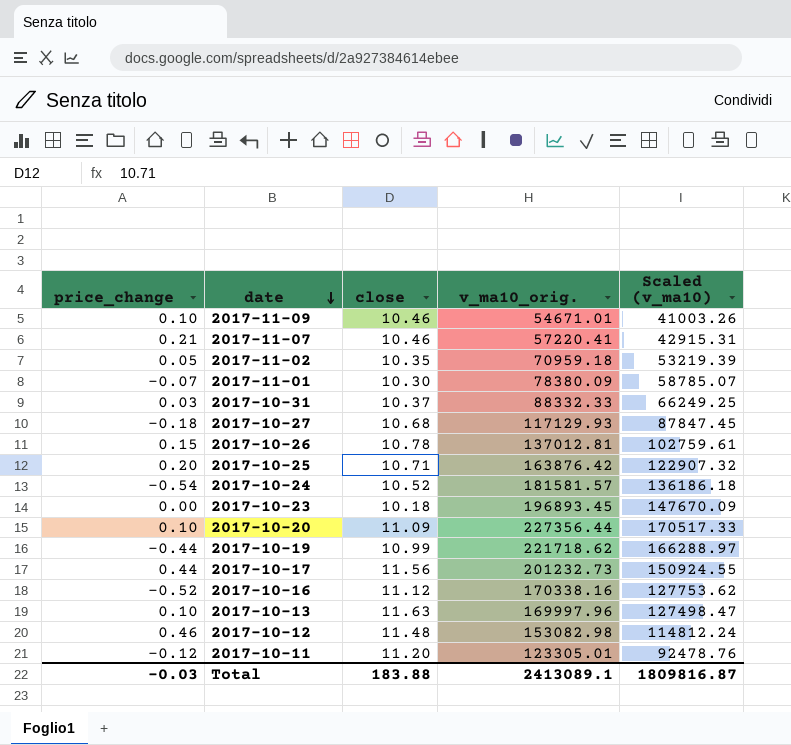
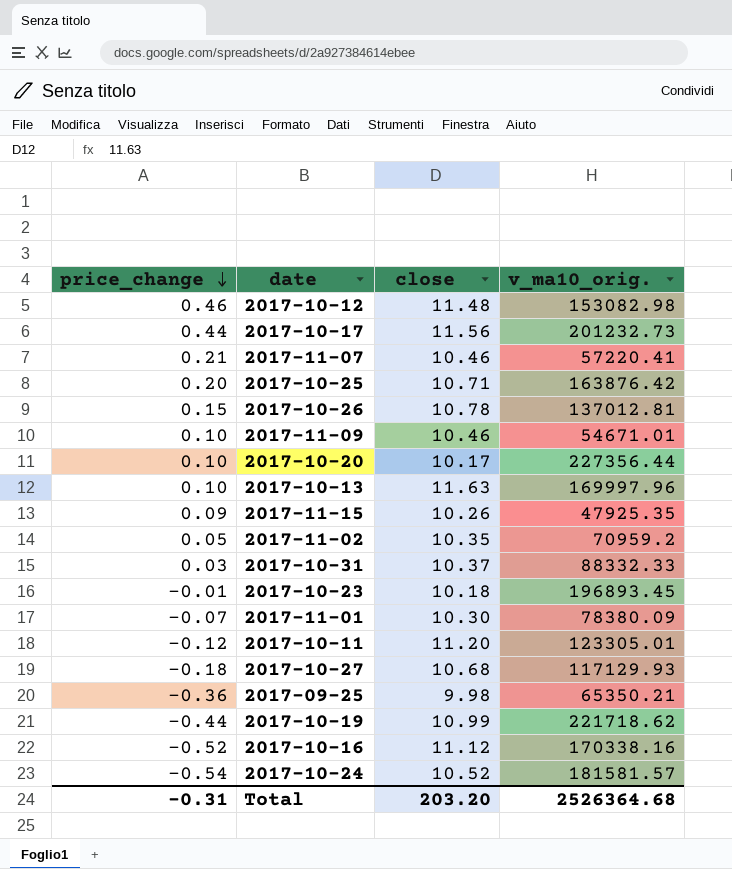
row order: date descending -> price_change descending
column Scaled (v_ma10) | formula: [v_ma10_orig.] * 0.75 -> none
2017-10-20 | close: 11.09 -> 10.17
row 2017-11-15: none -> 0.09 | 10.26 | 47925.35
2017-11-02 | v_ma10_orig.: 70959.18 -> 70959.2
2017-10-23 | price_change: 0.00 -> -0.01
row 2017-09-25: none -> -0.36 | 9.98 | 65350.21
Total | price_change: -0.03 -> -0.31
Total | close: 183.88 -> 203.20
Total | v_ma10_orig.: 2413089.1 -> 2526364.68

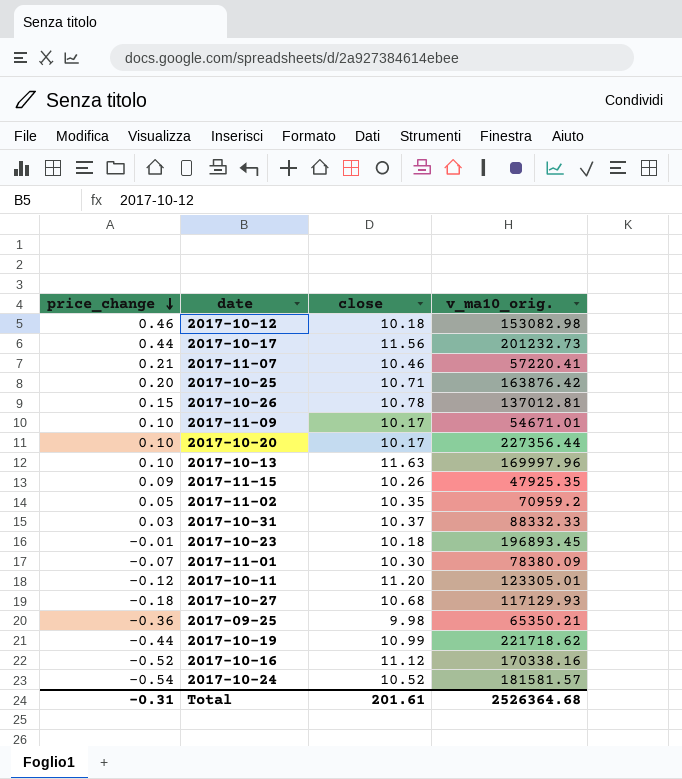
2017-10-12 | close: 11.48 -> 10.18
2017-11-09 | close: 10.46 -> 10.17
Total | close: 203.20 -> 201.61

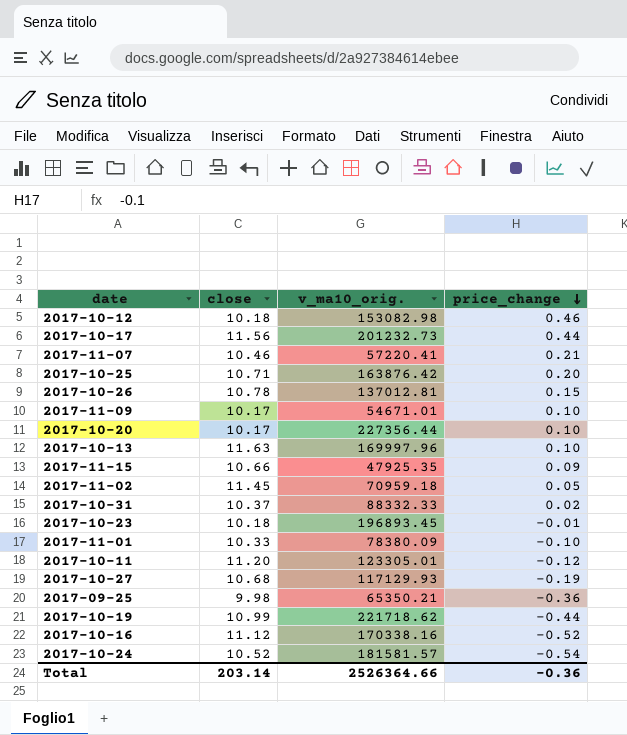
column price_change | position: 1 -> 4
2017-11-15 | close: 10.26 -> 10.66
2017-11-02 | close: 10.35 -> 11.45
2017-11-02 | v_ma10_orig.: 70959.2 -> 70959.18
2017-10-31 | price_change: 0.03 -> 0.02
2017-11-01 | close: 10.30 -> 10.33
2017-11-01 | price_change: -0.07 -> -0.10
2017-10-27 | price_change: -0.18 -> -0.19
Total | close: 201.61 -> 203.14
Total | v_ma10_orig.: 2526364.68 -> 2526364.66
Total | price_change: -0.31 -> -0.36

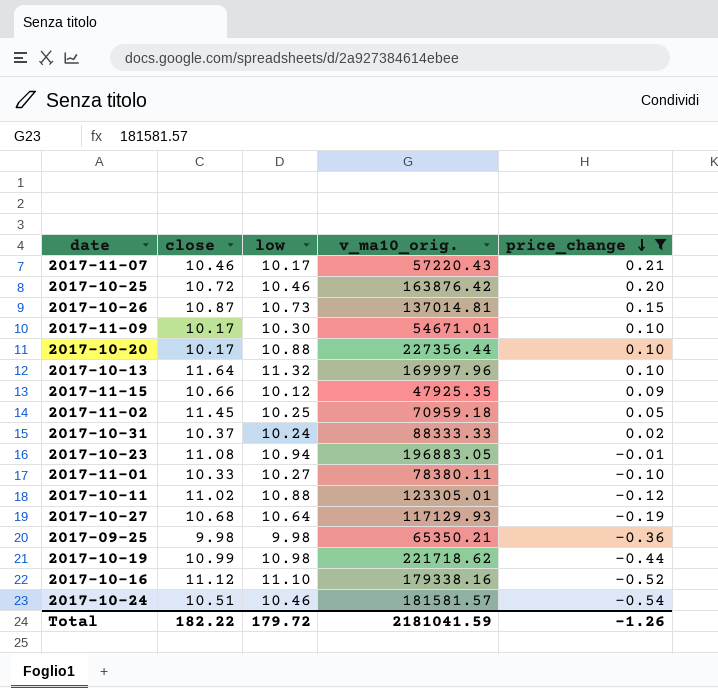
filter: none -> price_change <= 0.21
column low | position: none -> 3
2017-11-07 | v_ma10_orig.: 57220.41 -> 57220.43
2017-10-25 | close: 10.71 -> 10.72
2017-10-26 | close: 10.78 -> 10.87
2017-10-26 | v_ma10_orig.: 137012.81 -> 137014.81
2017-10-13 | close: 11.63 -> 11.64
2017-10-31 | v_ma10_orig.: 88332.33 -> 88333.33
2017-10-23 | close: 10.18 -> 11.08
2017-10-23 | v_ma10_orig.: 196893.45 -> 196883.05
2017-11-01 | v_ma10_orig.: 78380.09 -> 78380.11
2017-10-11 | close: 11.20 -> 11.02
2017-10-16 | v_ma10_orig.: 170338.16 -> 179338.16
2017-10-24 | close: 10.52 -> 10.51
Total | close: 203.14 -> 182.22
Total | v_ma10_orig.: 2526364.66 -> 2181041.59
Total | price_change: -0.36 -> -1.26

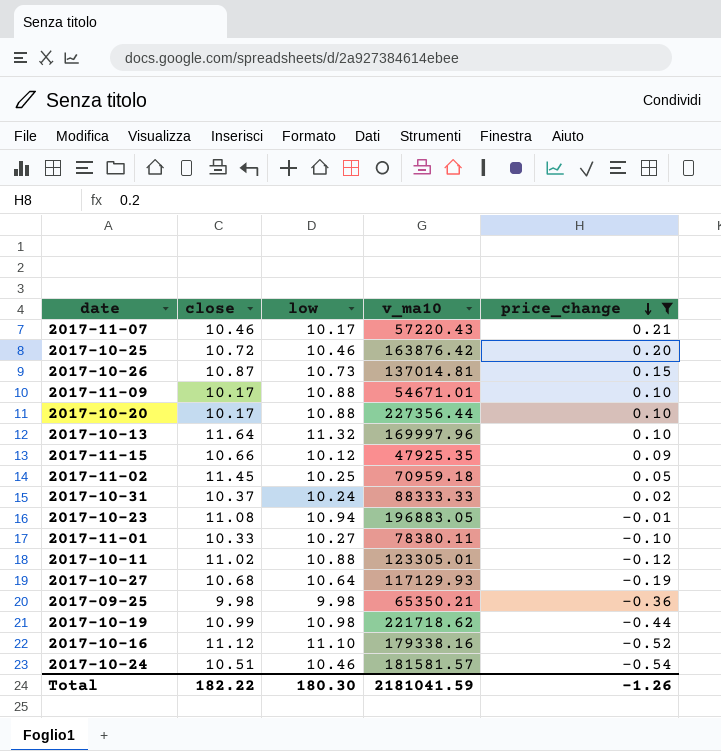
column name: v_ma10_orig. -> v_ma10
2017-11-09 | low: 10.30 -> 10.88
Total | low: 179.72 -> 180.30

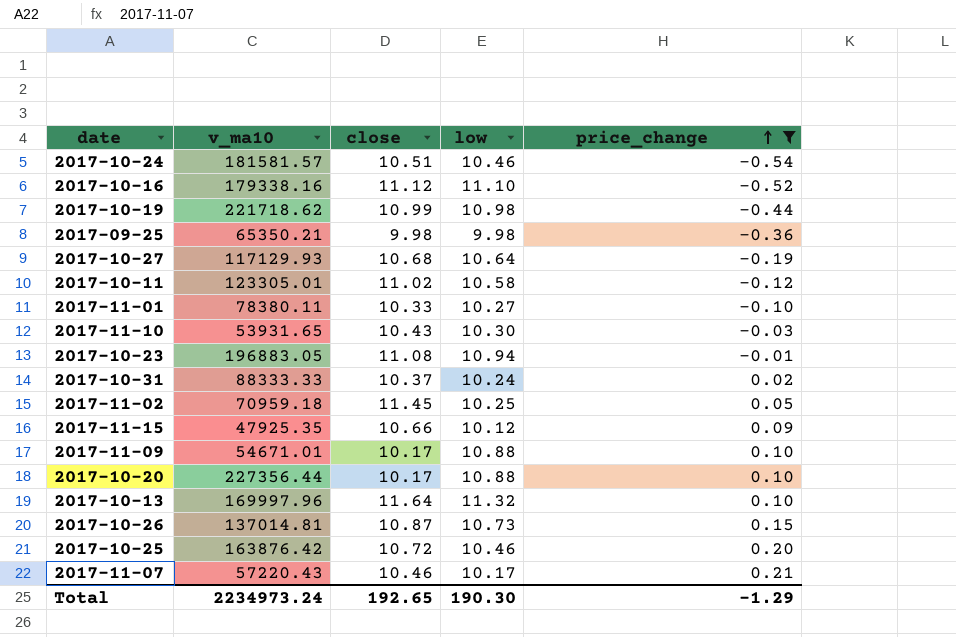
row order: price_change descending -> price_change ascending
column v_ma10 | position: 4 -> 2
2017-10-11 | low: 10.88 -> 10.58
row 2017-11-10: none -> 53931.65 | 10.43 | 10.30 | -0.03
Total | v_ma10: 2181041.59 -> 2234973.24
Total | close: 182.22 -> 192.65
Total | low: 180.30 -> 190.30
Total | price_change: -1.26 -> -1.29

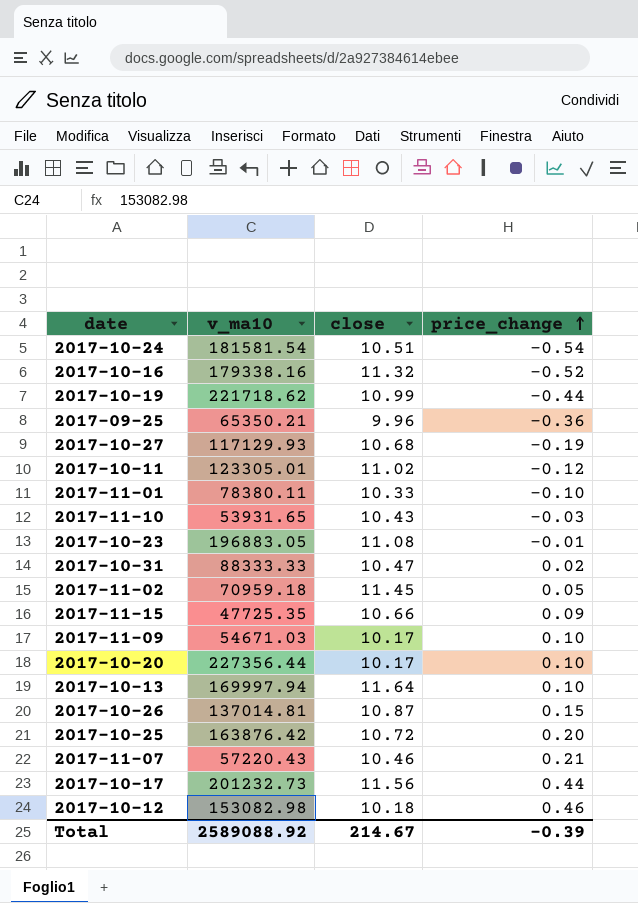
filter: price_change <= 0.21 -> none
column low | position: 4 -> none
2017-10-24 | v_ma10: 181581.57 -> 181581.54
2017-10-16 | close: 11.12 -> 11.32
2017-09-25 | close: 9.98 -> 9.96
2017-10-31 | close: 10.37 -> 10.47
2017-11-15 | v_ma10: 47925.35 -> 47725.35
2017-11-09 | v_ma10: 54671.01 -> 54671.03
2017-10-13 | v_ma10: 169997.96 -> 169997.94
Total | v_ma10: 2234973.24 -> 2589088.92
Total | close: 192.65 -> 214.67
Total | price_change: -1.29 -> -0.39

